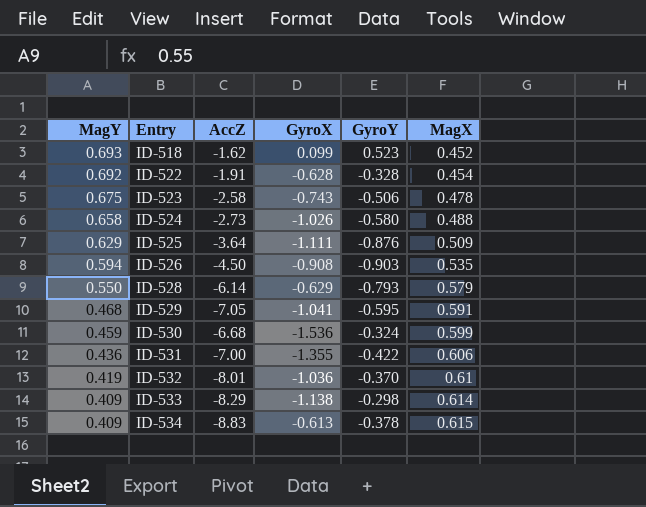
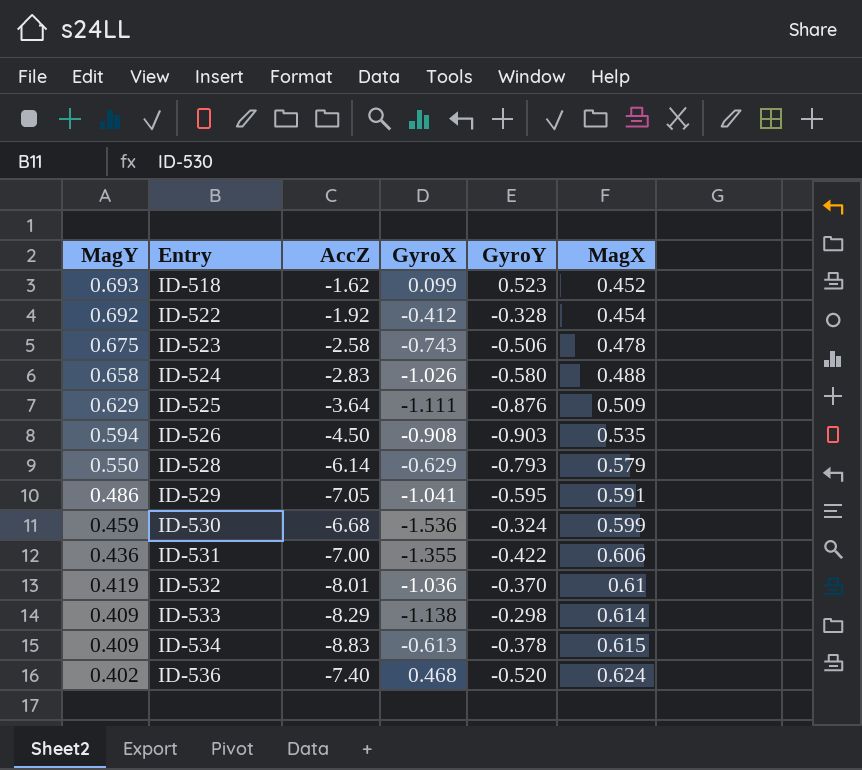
ID-522 | AccZ: -1.91 -> -1.92
ID-522 | GyroX: -0.628 -> -0.412
ID-524 | AccZ: -2.73 -> -2.83
ID-529 | MagY: 0.468 -> 0.486
row ID-536: none -> 0.402 | -7.40 | 0.468 | -0.520 | 0.624

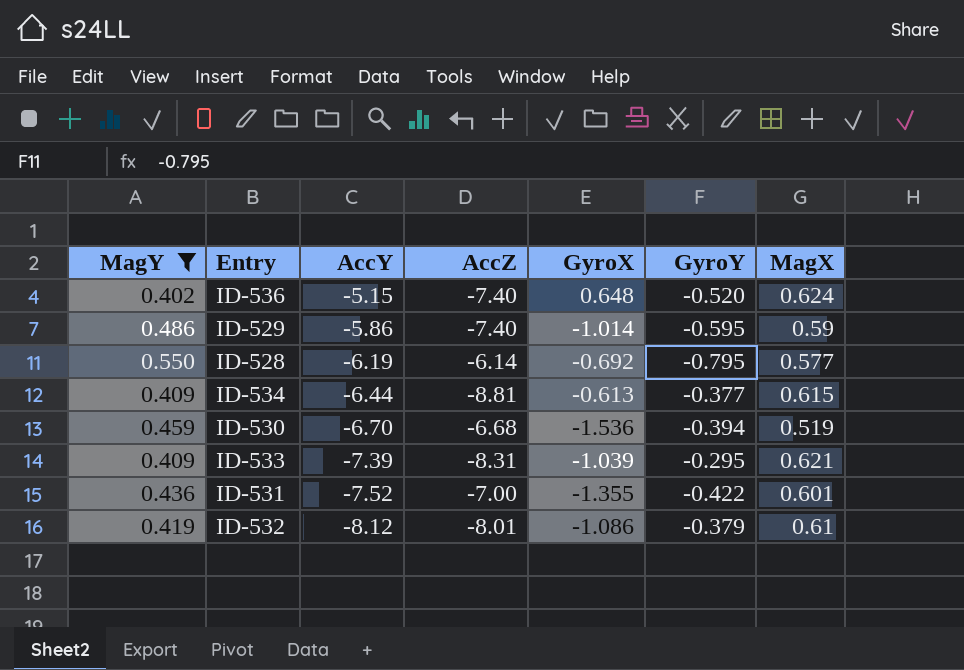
filter: none -> MagY <= 0.550
row order: MagY descending -> AccY descending
column AccY | position: none -> 3
ID-536 | GyroX: 0.468 -> 0.648
ID-529 | AccZ: -7.05 -> -7.40
ID-529 | GyroX: -1.041 -> -1.014
ID-529 | MagX: 0.591 -> 0.59
ID-528 | GyroX: -0.629 -> -0.692
ID-528 | GyroY: -0.793 -> -0.795
ID-528 | MagX: 0.579 -> 0.577
ID-534 | AccZ: -8.83 -> -8.81
ID-534 | GyroY: -0.378 -> -0.377
ID-530 | GyroY: -0.324 -> -0.394
ID-530 | MagX: 0.599 -> 0.519
ID-533 | AccZ: -8.29 -> -8.31
ID-533 | GyroX: -1.138 -> -1.039
ID-533 | GyroY: -0.298 -> -0.295
ID-533 | MagX: 0.614 -> 0.621
ID-531 | MagX: 0.606 -> 0.601
ID-532 | GyroX: -1.036 -> -1.086
ID-532 | GyroY: -0.370 -> -0.379

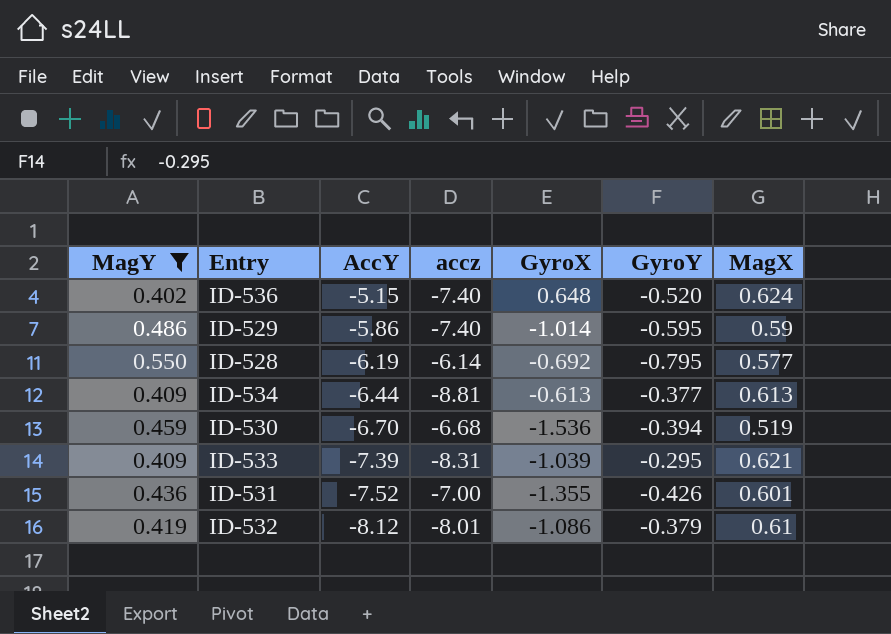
column name: AccZ -> accz
ID-534 | MagX: 0.615 -> 0.613
ID-531 | GyroY: -0.422 -> -0.426

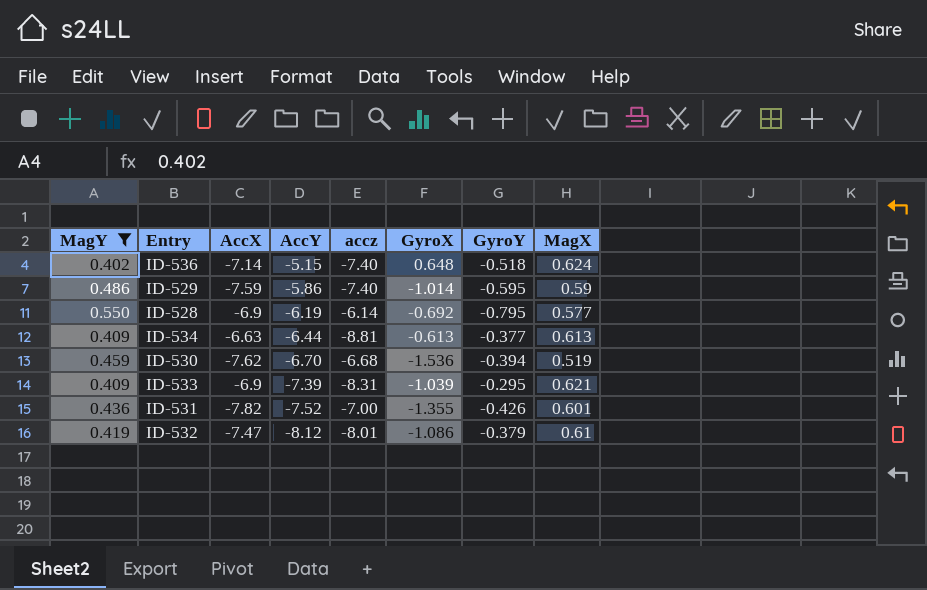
column AccX | position: none -> 3
ID-536 | GyroY: -0.520 -> -0.518

